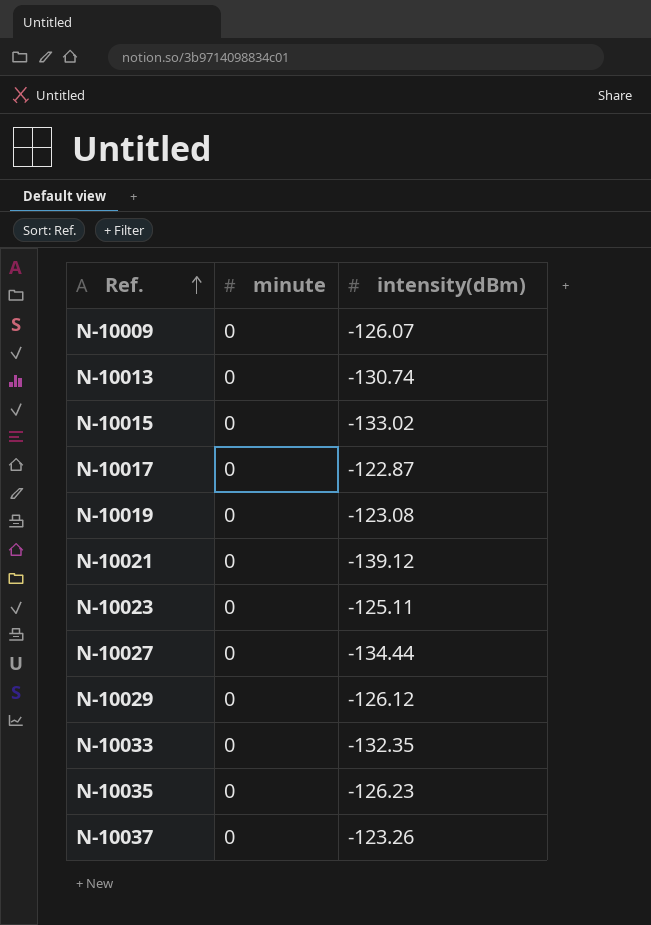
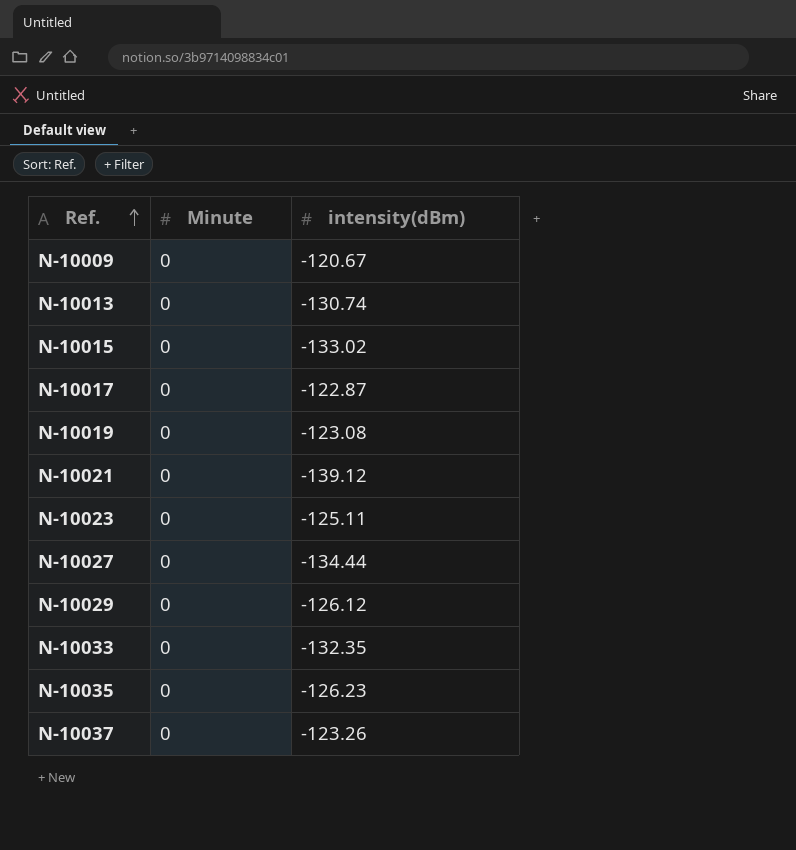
column name: minute -> Minute
N-10009 | intensity(dBm): -126.07 -> -120.67

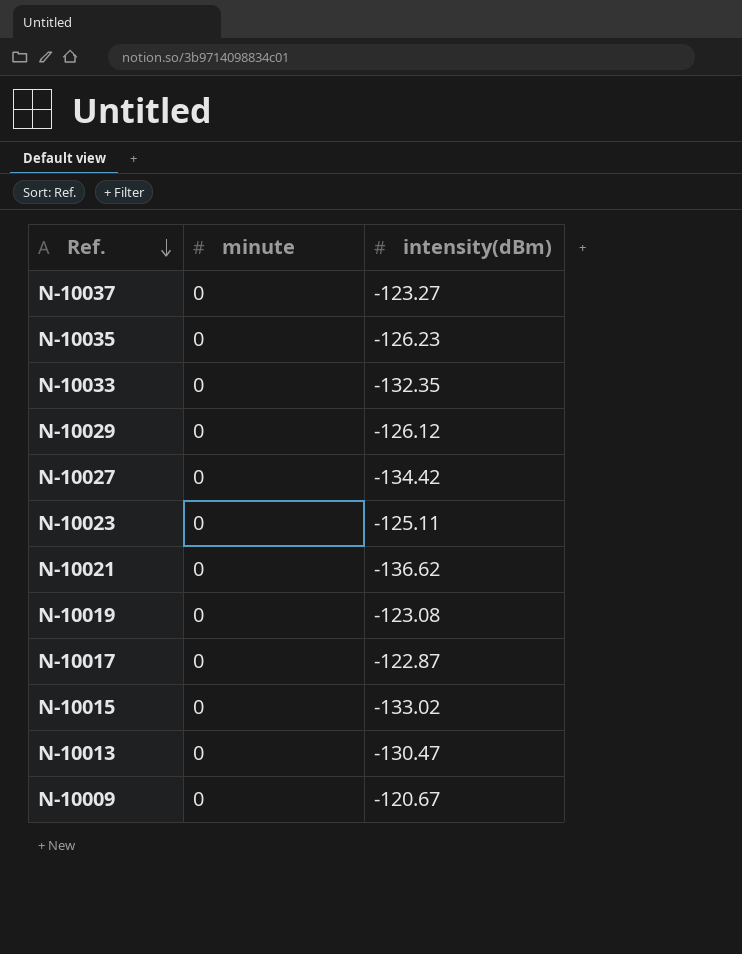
row order: Ref. ascending -> Ref. descending
column name: Minute -> minute
N-10037 | intensity(dBm): -123.26 -> -123.27
N-10027 | intensity(dBm): -134.44 -> -134.42
N-10021 | intensity(dBm): -139.12 -> -136.62
N-10013 | intensity(dBm): -130.74 -> -130.47

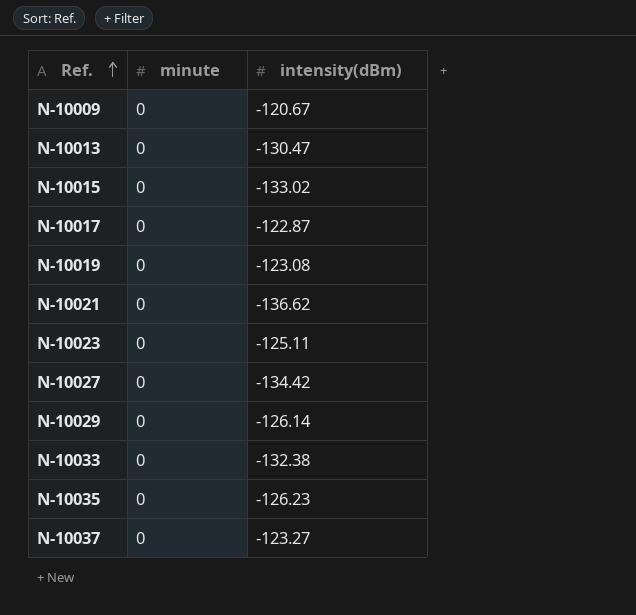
row order: Ref. descending -> Ref. ascending
N-10029 | intensity(dBm): -126.12 -> -126.14
N-10033 | intensity(dBm): -132.35 -> -132.38

